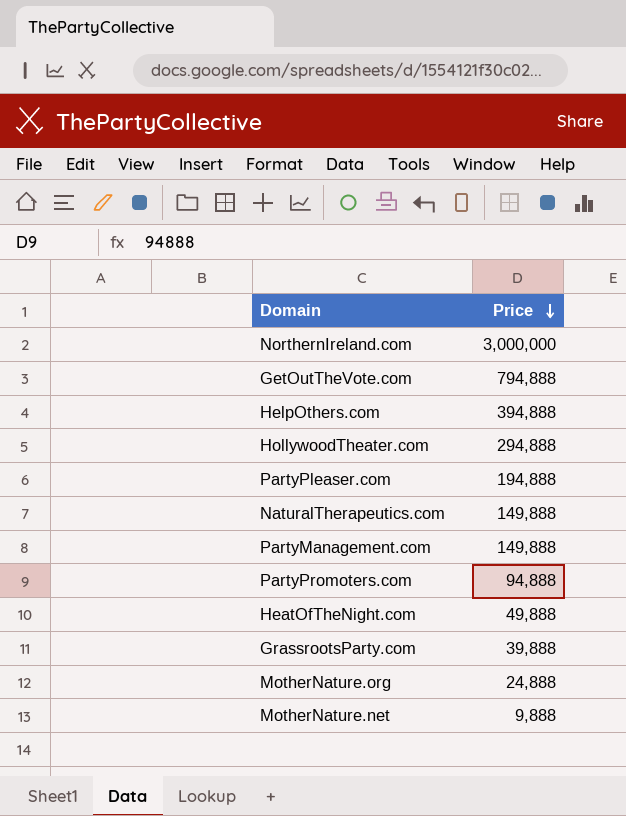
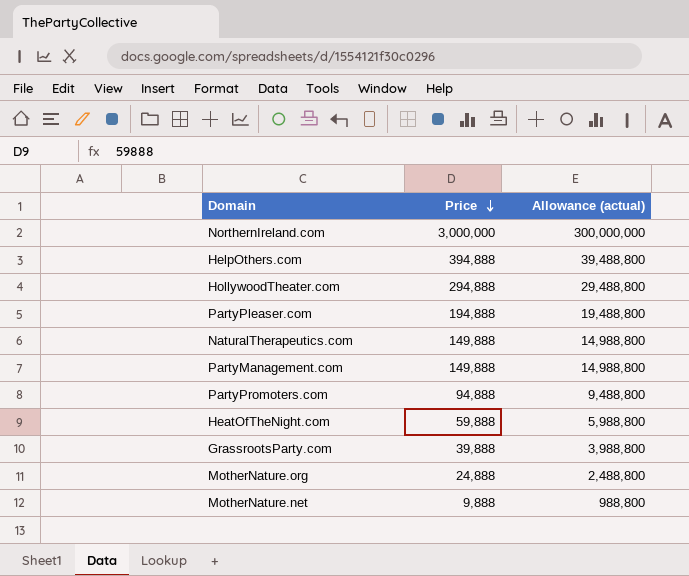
column Allowance (actual) | formula: none -> [Price] * 100
row GetOutTheVote.com: 794,888 -> none
HeatOfTheNight.com | Price: 49,888 -> 59,888

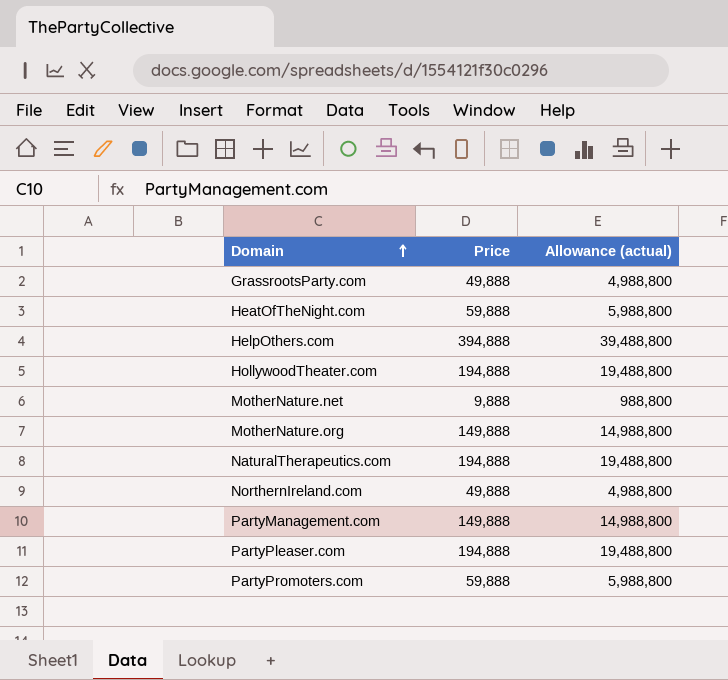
row order: Price descending -> Domain ascending
GrassrootsParty.com | Price: 39,888 -> 49,888
GrassrootsParty.com | Allowance (actual): 3,988,800 -> 4,988,800
HollywoodTheater.com | Price: 294,888 -> 194,888
HollywoodTheater.com | Allowance (actual): 29,488,800 -> 19,488,800
MotherNature.org | Price: 24,888 -> 149,888
MotherNature.org | Allowance (actual): 2,488,800 -> 14,988,800
NaturalTherapeutics.com | Price: 149,888 -> 194,888
NaturalTherapeutics.com | Allowance (actual): 14,988,800 -> 19,488,800
NorthernIreland.com | Price: 3,000,000 -> 49,888
NorthernIreland.com | Allowance (actual): 300,000,000 -> 4,988,800
PartyPromoters.com | Price: 94,888 -> 59,888
PartyPromoters.com | Allowance (actual): 9,488,800 -> 5,988,800

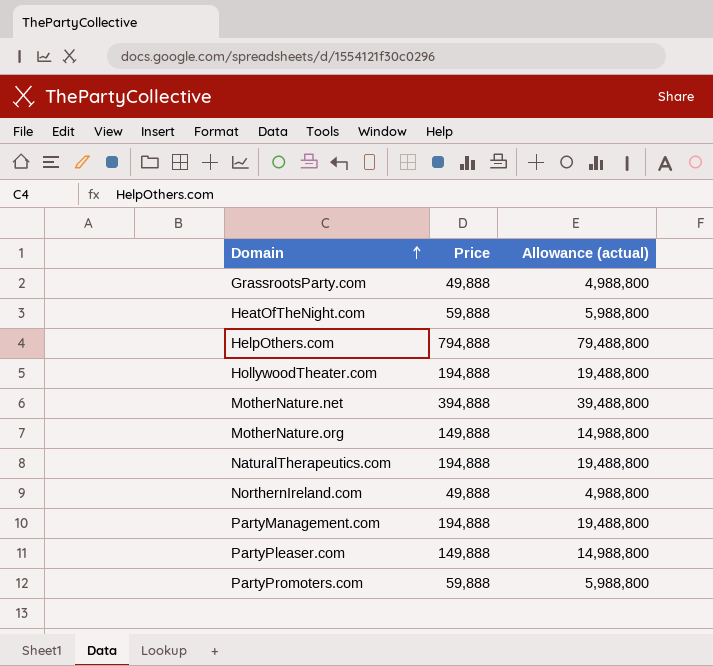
HelpOthers.com | Price: 394,888 -> 794,888
HelpOthers.com | Allowance (actual): 39,488,800 -> 79,488,800
MotherNature.net | Price: 9,888 -> 394,888
MotherNature.net | Allowance (actual): 988,800 -> 39,488,800
PartyManagement.com | Price: 149,888 -> 194,888
PartyManagement.com | Allowance (actual): 14,988,800 -> 19,488,800
PartyPleaser.com | Price: 194,888 -> 149,888
PartyPleaser.com | Allowance (actual): 19,488,800 -> 14,988,800

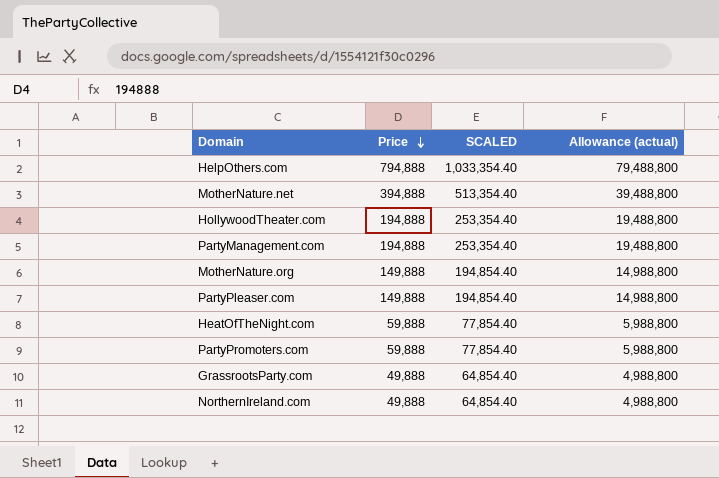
row order: Domain ascending -> Price descending
column SCALED | formula: none -> [Price] * 1.3
row NaturalTherapeutics.com: 194,888 | 19,488,800 -> none

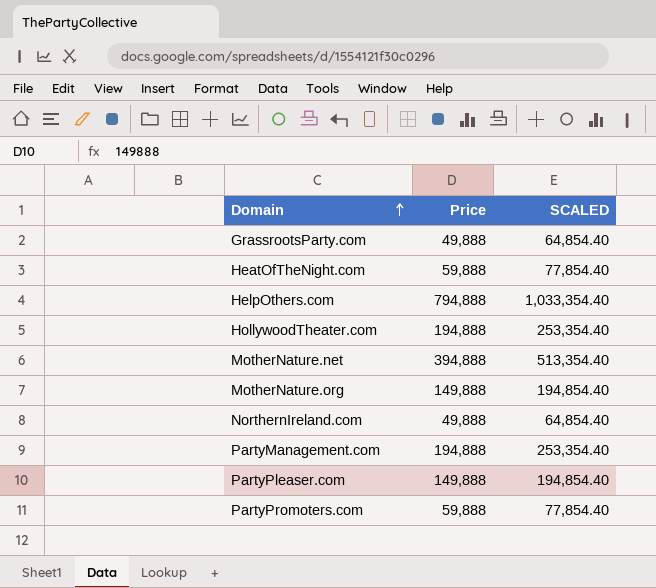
row order: Price descending -> Domain ascending
column Allowance (actual) | formula: [Price] * 100 -> none

